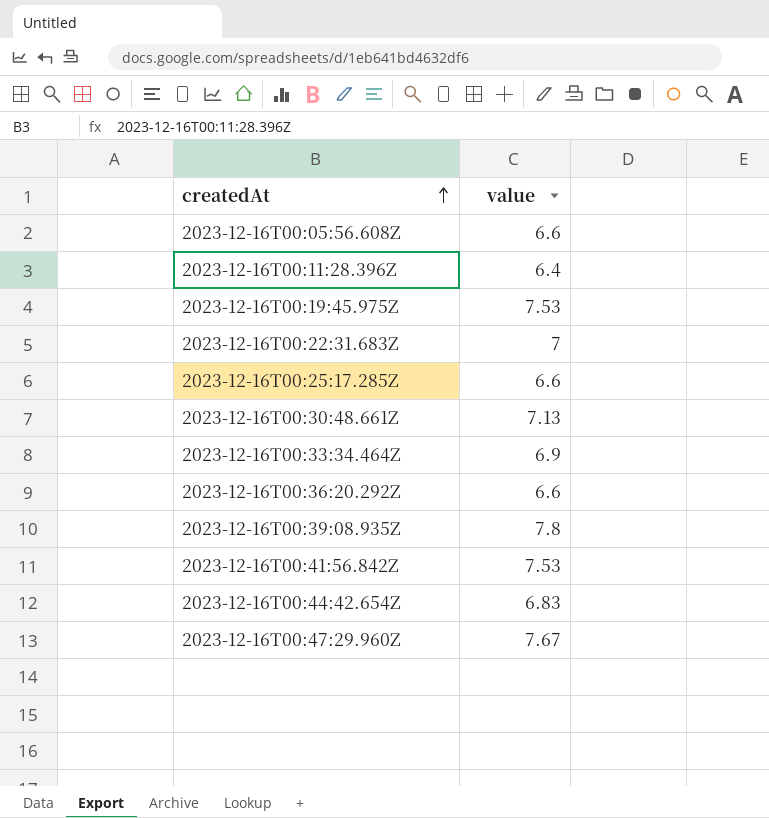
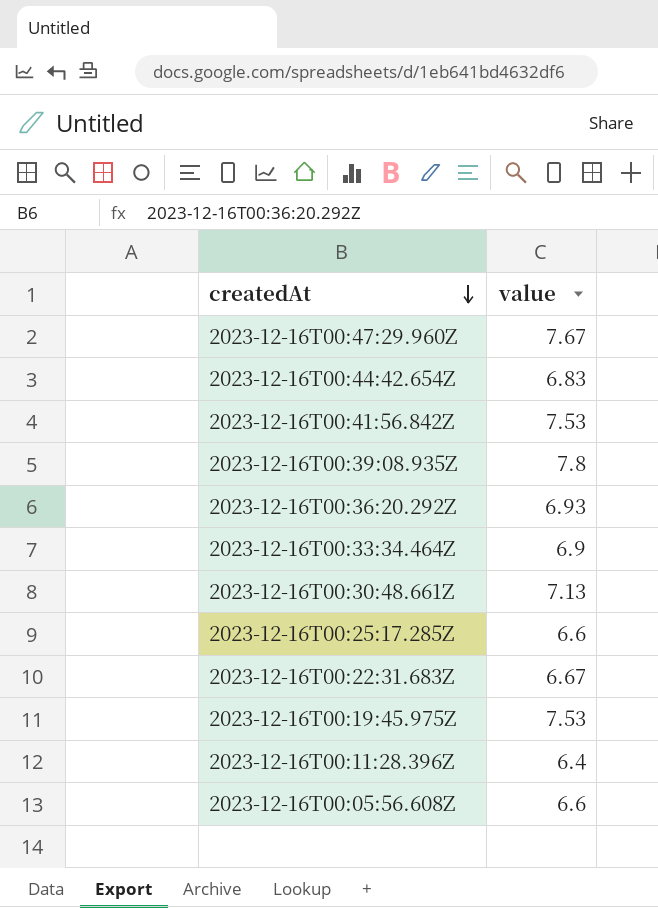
row order: createdAt ascending -> createdAt descending
2023-12-16T00:36:20.292Z | value: 6.6 -> 6.93
2023-12-16T00:22:31.683Z | value: 7 -> 6.67

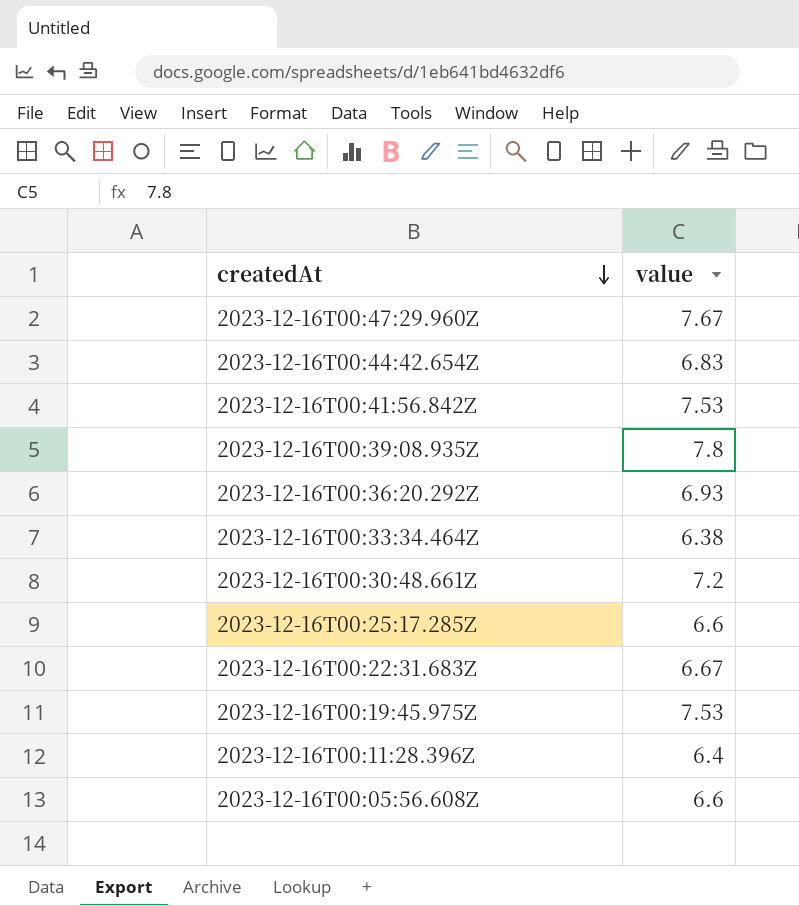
2023-12-16T00:33:34.464Z | value: 6.9 -> 6.38
2023-12-16T00:30:48.661Z | value: 7.13 -> 7.2

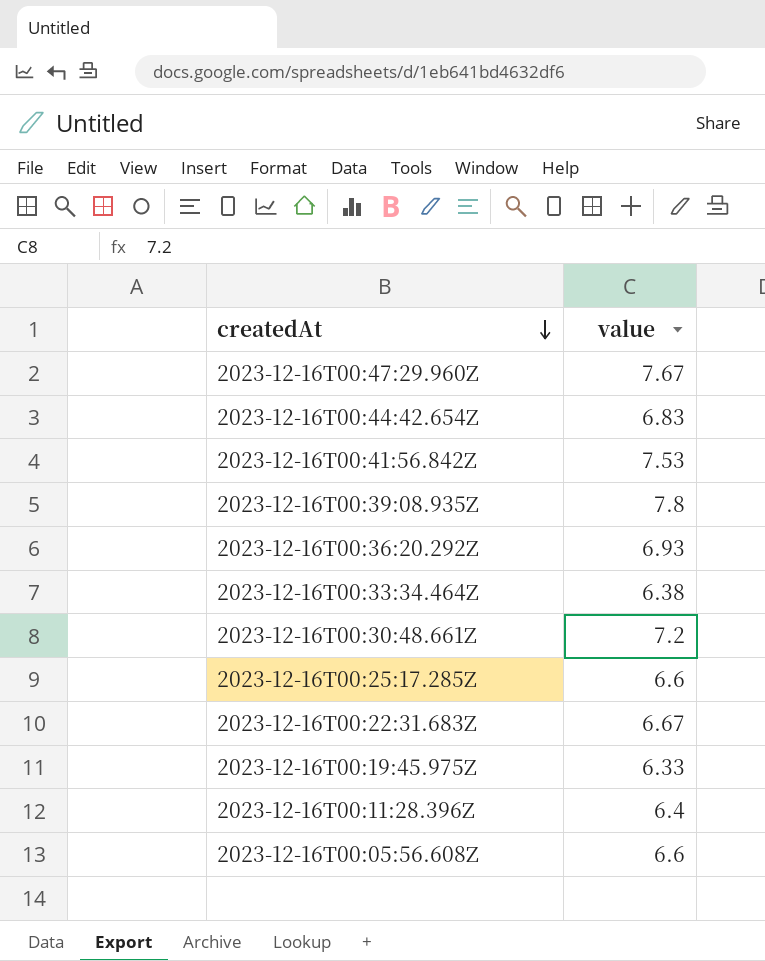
2023-12-16T00:19:45.975Z | value: 7.53 -> 6.33

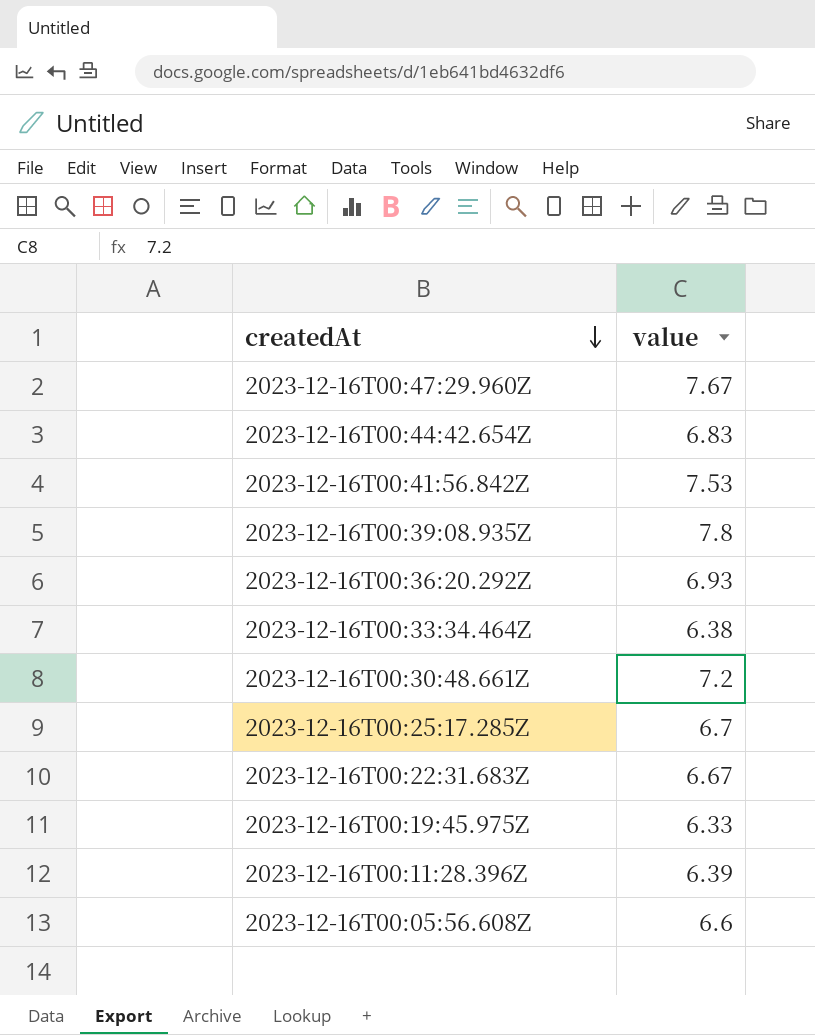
2023-12-16T00:25:17.285Z | value: 6.6 -> 6.7
2023-12-16T00:11:28.396Z | value: 6.4 -> 6.39

